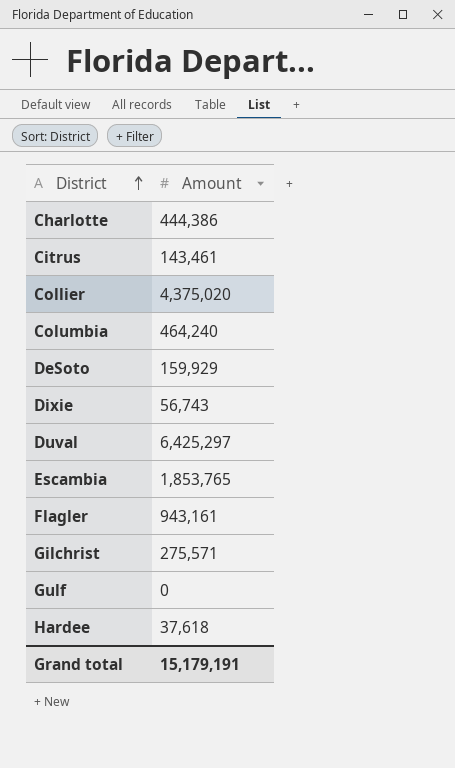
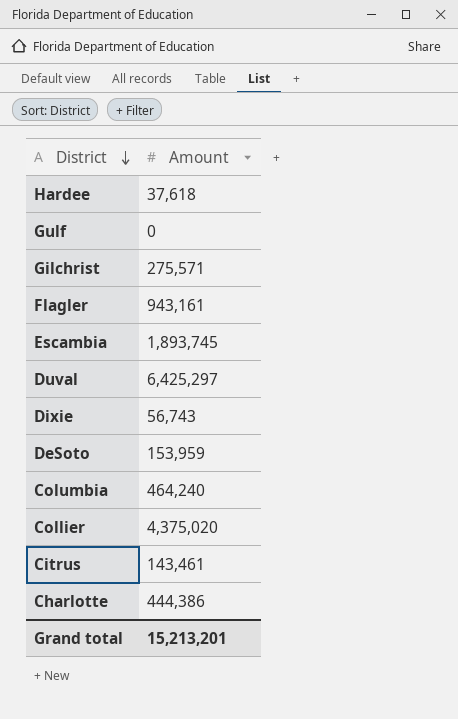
row order: District ascending -> District descending
Escambia | Amount: 1,853,765 -> 1,893,745
DeSoto | Amount: 159,929 -> 153,959
Grand total | Amount: 15,179,191 -> 15,213,201

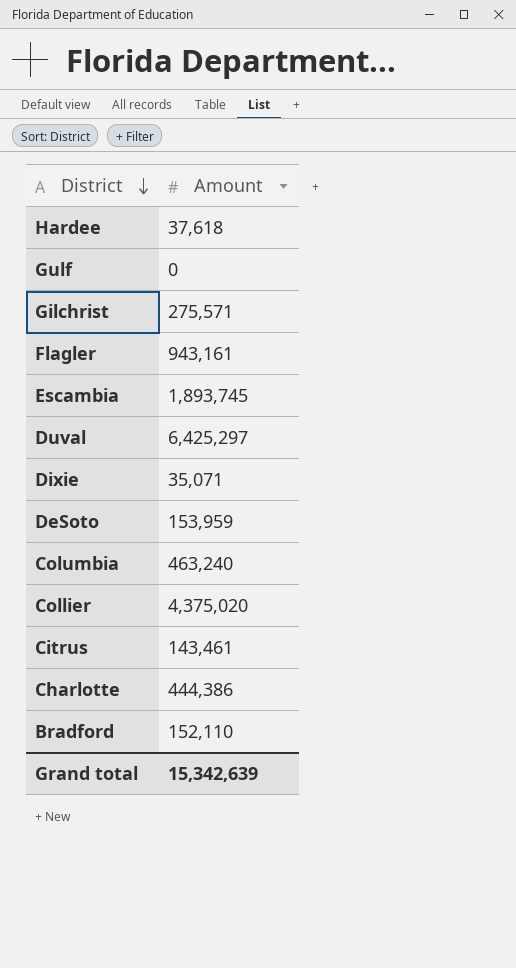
Dixie | Amount: 56,743 -> 35,071
Columbia | Amount: 464,240 -> 463,240
row Bradford: none -> 152,110
Grand total | Amount: 15,213,201 -> 15,342,639

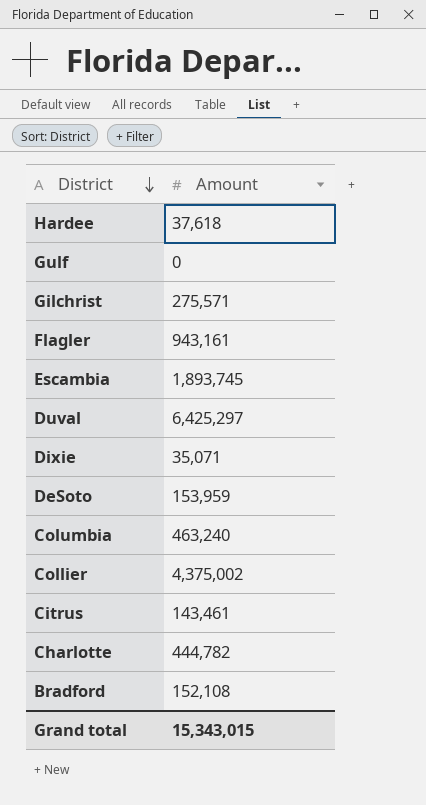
Collier | Amount: 4,375,020 -> 4,375,002
Charlotte | Amount: 444,386 -> 444,782
Bradford | Amount: 152,110 -> 152,108
Grand total | Amount: 15,342,639 -> 15,343,015

